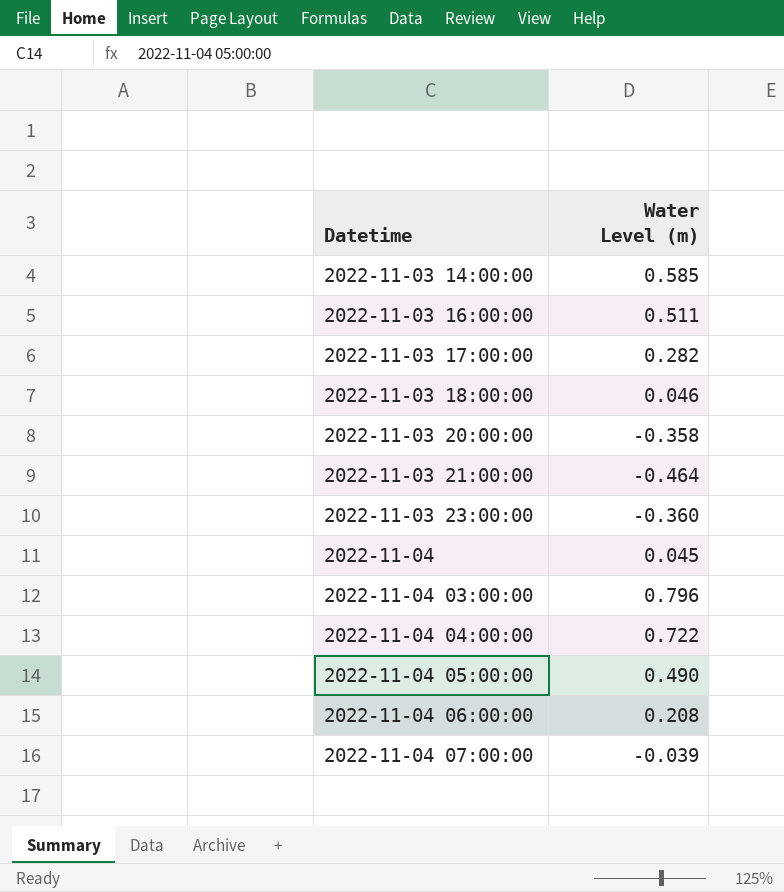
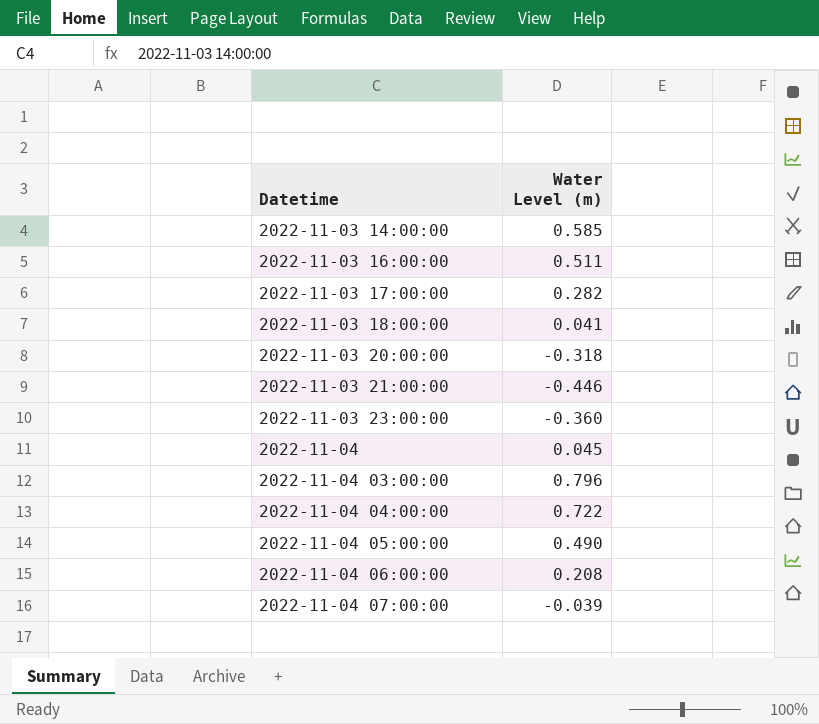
2022-11-03 18:00:00 | Water Level (m): 0.046 -> 0.041
2022-11-03 20:00:00 | Water Level (m): -0.358 -> -0.318
2022-11-03 21:00:00 | Water Level (m): -0.464 -> -0.446

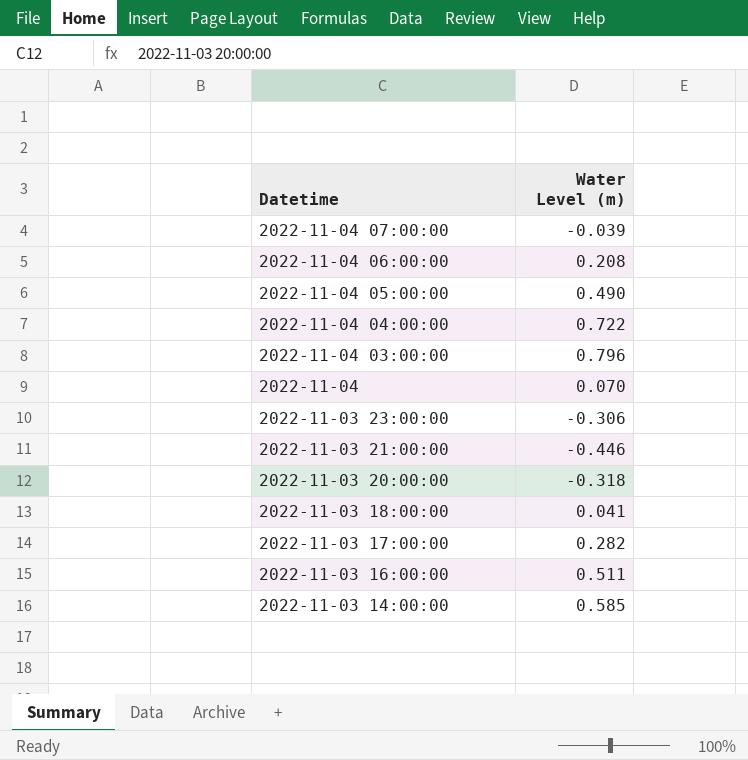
row order: Datetime ascending -> Datetime descending
2022-11-04 | Water Level (m): 0.045 -> 0.070
2022-11-03 23:00:00 | Water Level (m): -0.360 -> -0.306

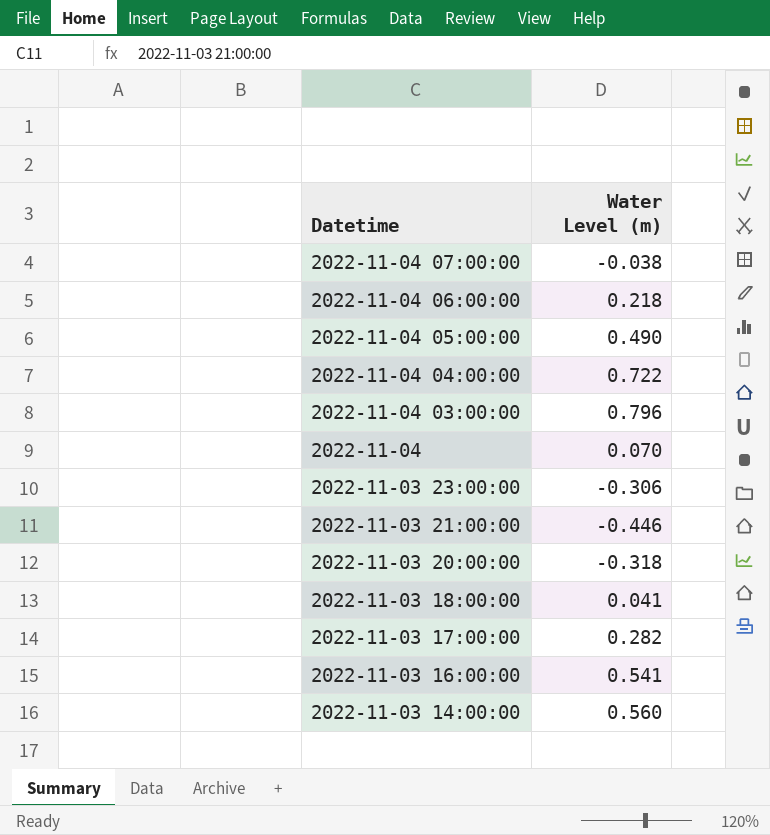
2022-11-04 07:00:00 | Water Level (m): -0.039 -> -0.038
2022-11-04 06:00:00 | Water Level (m): 0.208 -> 0.218
2022-11-03 16:00:00 | Water Level (m): 0.511 -> 0.541
2022-11-03 14:00:00 | Water Level (m): 0.585 -> 0.560

